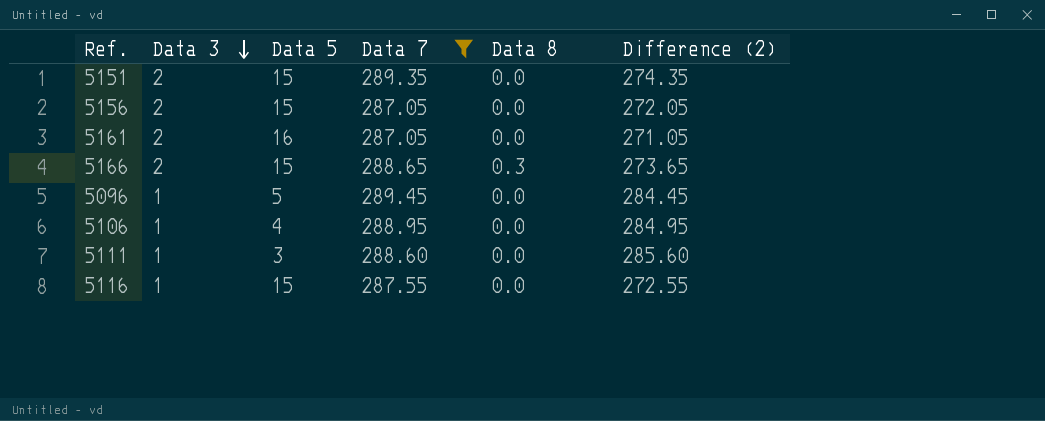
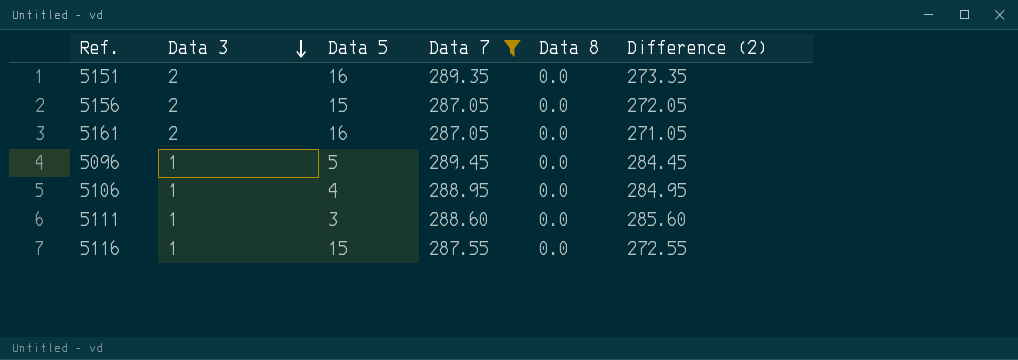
row 5166: 2 | 15 | 288.65 | 0.3 | 273.65 -> none
5151 | Data 5: 15 -> 16
5151 | Difference (2): 274.35 -> 273.35

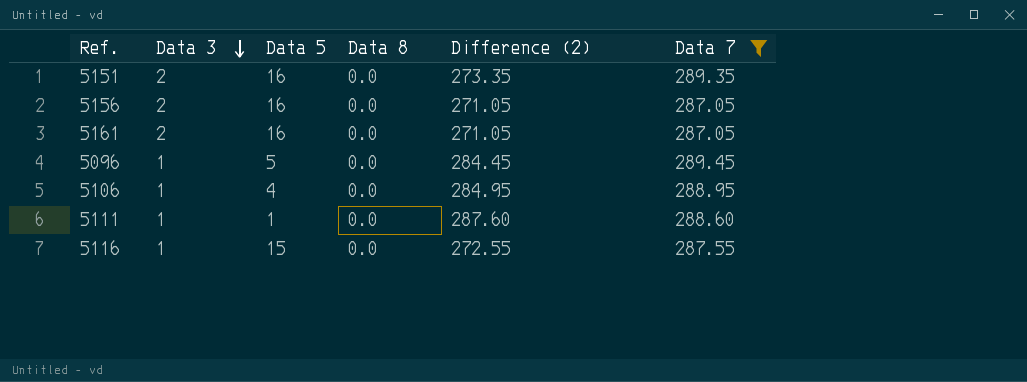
column Data 7 | position: 4 -> 6
5156 | Data 5: 15 -> 16
5156 | Difference (2): 272.05 -> 271.05
5111 | Data 5: 3 -> 1
5111 | Difference (2): 285.60 -> 287.60

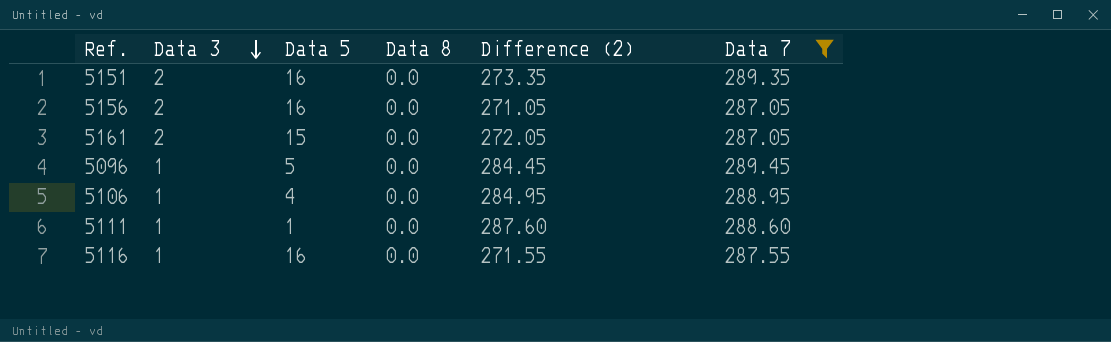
5161 | Data 5: 16 -> 15
5161 | Difference (2): 271.05 -> 272.05
5116 | Data 5: 15 -> 16
5116 | Difference (2): 272.55 -> 271.55

